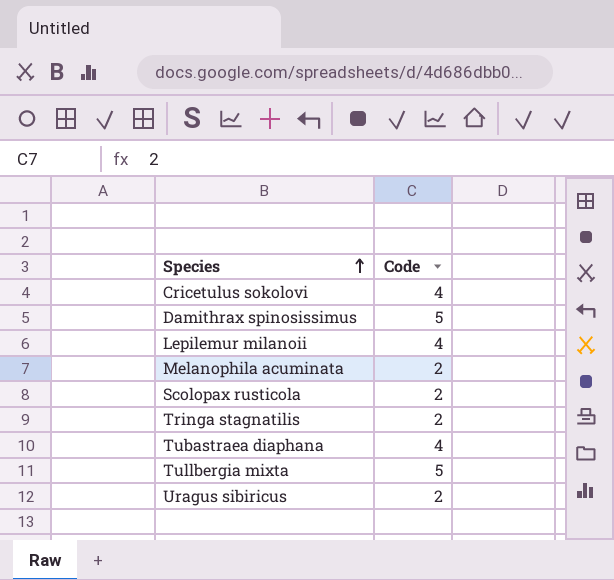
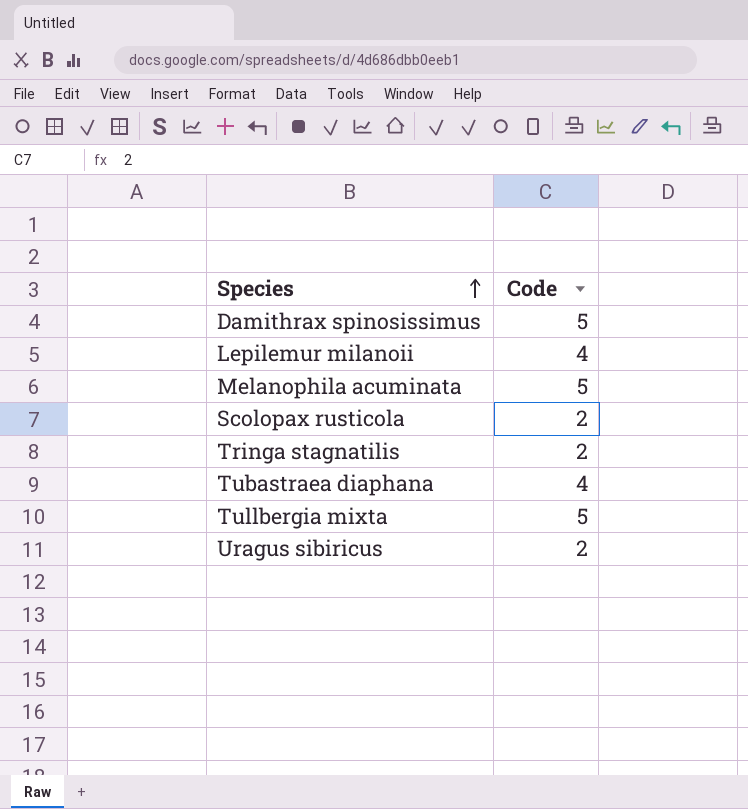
row Cricetulus sokolovi: 4 -> none
Melanophila acuminata | Code: 2 -> 5

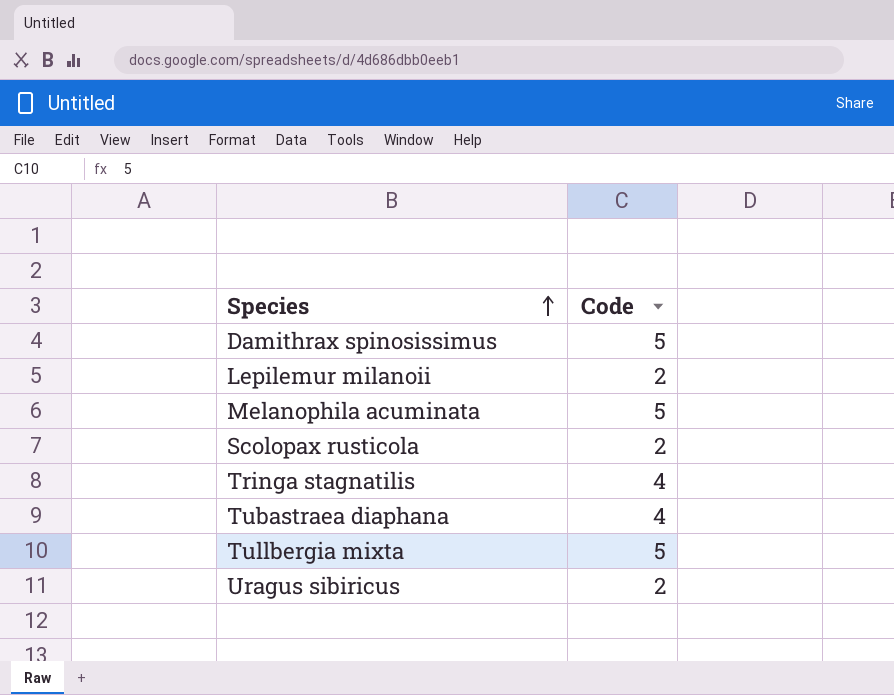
Lepilemur milanoii | Code: 4 -> 2
Tringa stagnatilis | Code: 2 -> 4

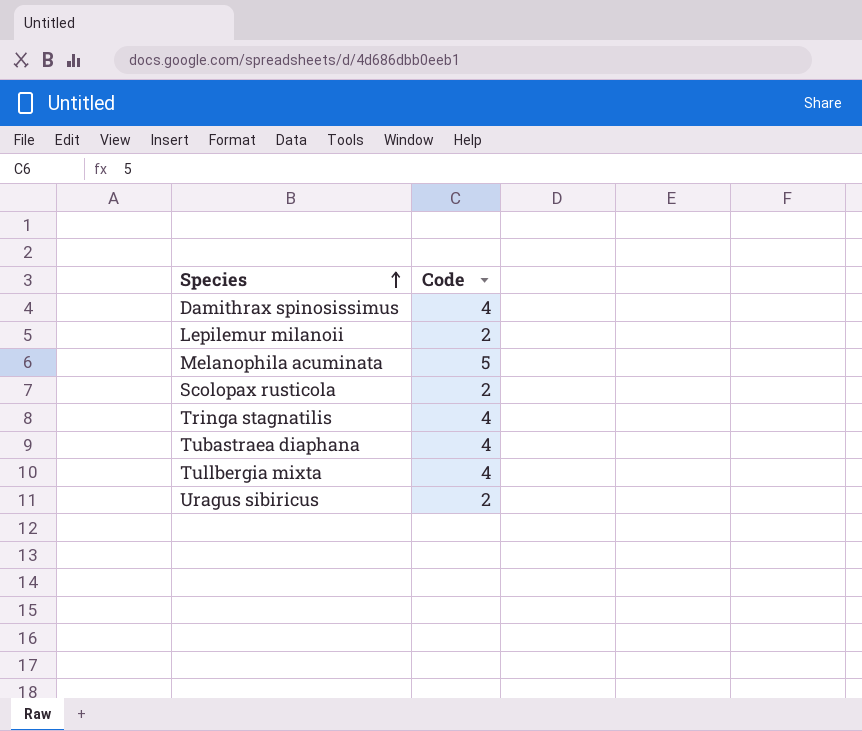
Damithrax spinosissimus | Code: 5 -> 4
Tullbergia mixta | Code: 5 -> 4

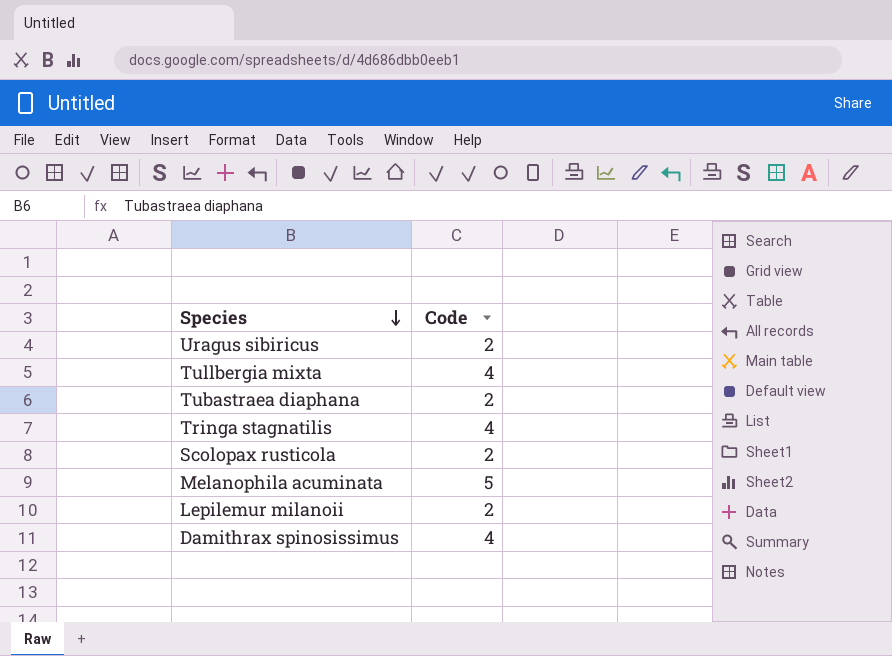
row order: Species ascending -> Species descending
Tubastraea diaphana | Code: 4 -> 2

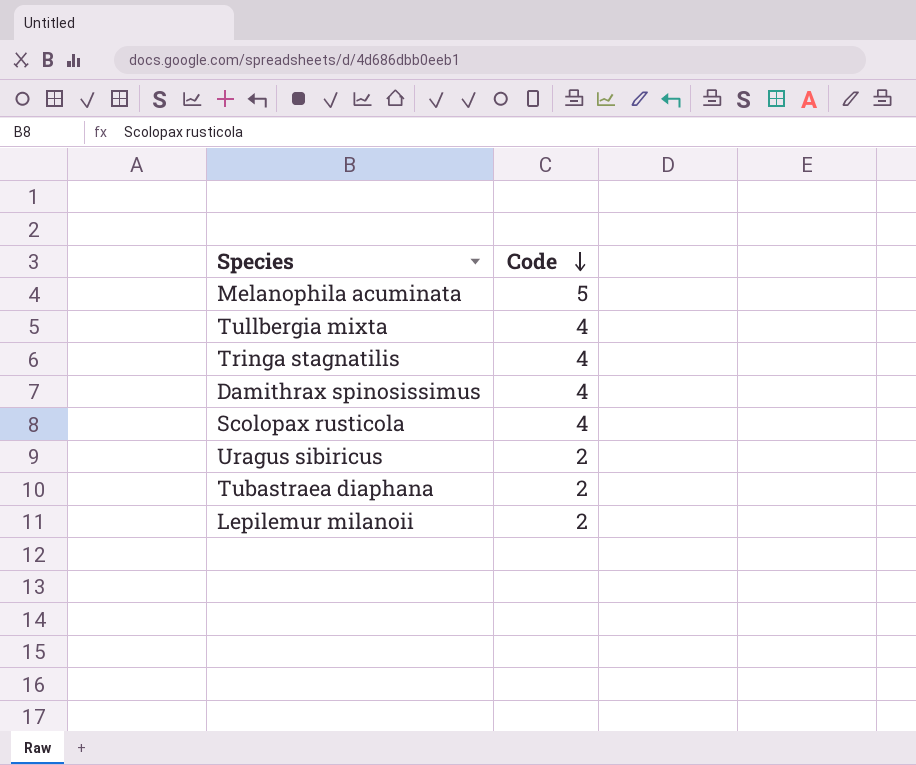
row order: Species descending -> Code descending
Scolopax rusticola | Code: 2 -> 4

